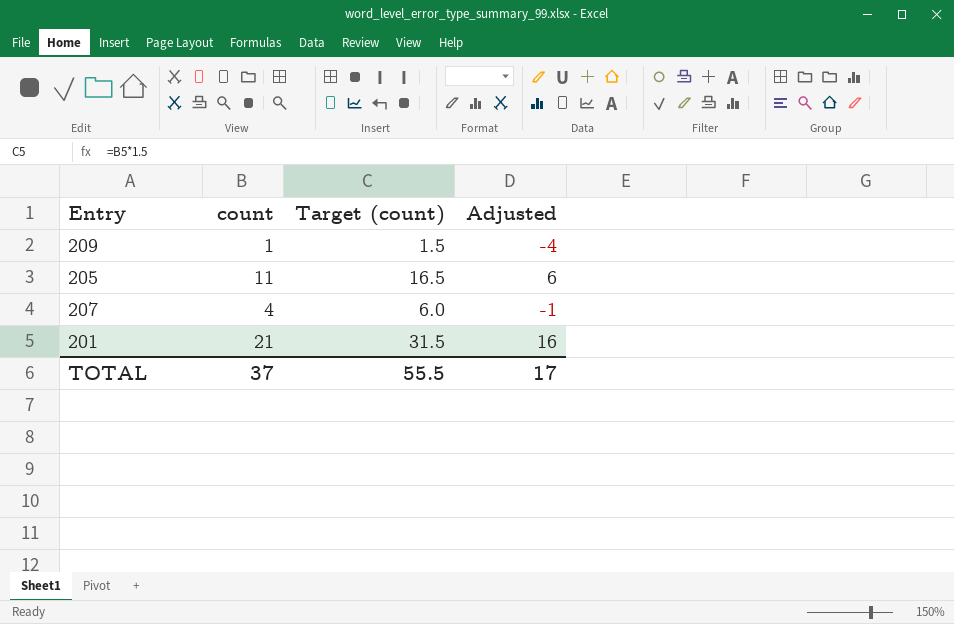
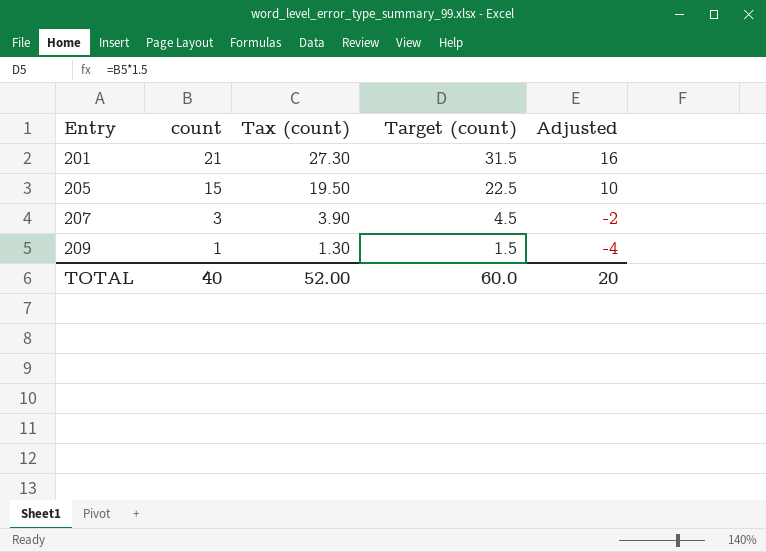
row order: none -> Entry ascending
column Tax (count) | formula: none -> [count] * 1.3
205 | count: 11 -> 15
205 | Target (count): 16.5 -> 22.5
205 | Adjusted: 6 -> 10
207 | count: 4 -> 3
207 | Target (count): 6.0 -> 4.5
207 | Adjusted: -1 -> -2
TOTAL | count: 37 -> 40
TOTAL | Target (count): 55.5 -> 60.0
TOTAL | Adjusted: 17 -> 20

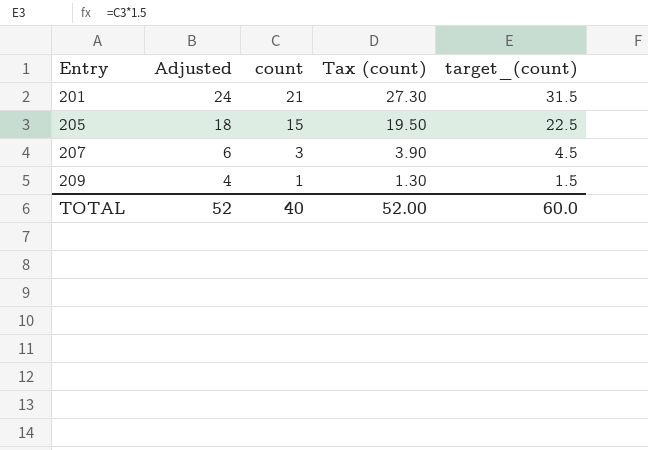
column Adjusted | formula: [count] - 5 -> [count] + 3
column Adjusted | position: 5 -> 2
column name: Target (count) -> target_(count)
TOTAL | Adjusted: 20 -> 52

